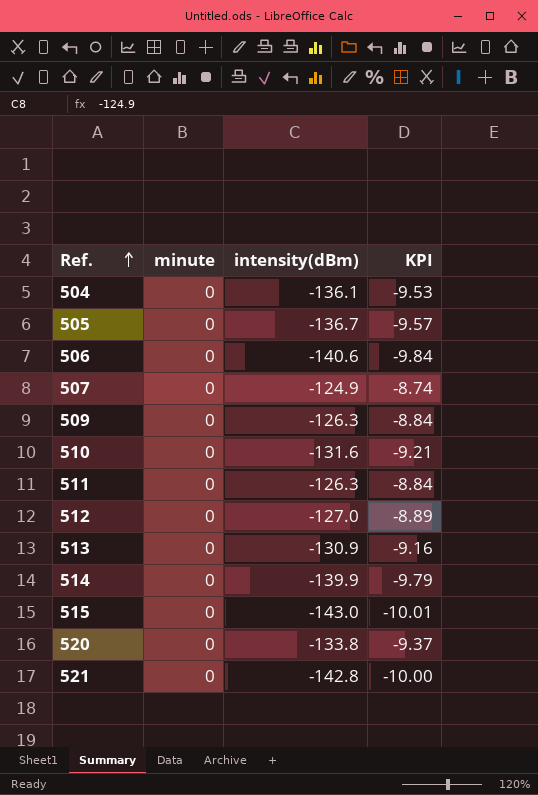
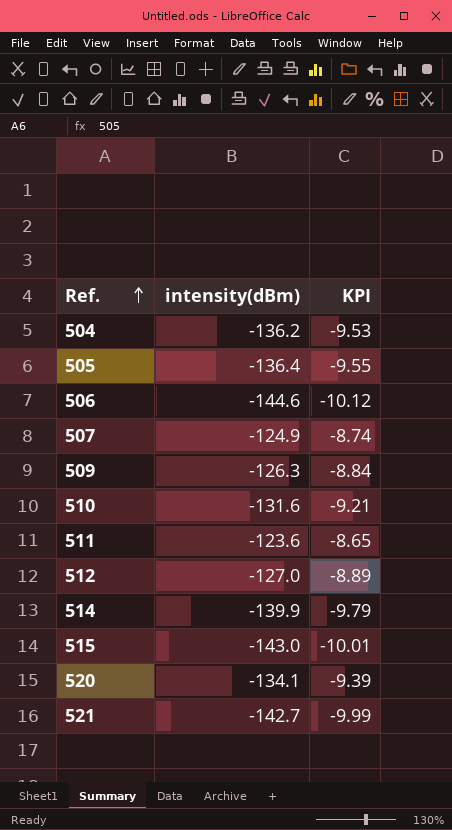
column minute | position: 2 -> none
row 513: 0 | -130.9 | -9.16 -> none
504 | intensity(dBm): -136.1 -> -136.2
505 | intensity(dBm): -136.7 -> -136.4
505 | KPI: -9.57 -> -9.55
506 | intensity(dBm): -140.6 -> -144.6
506 | KPI: -9.84 -> -10.12
511 | intensity(dBm): -126.3 -> -123.6
511 | KPI: -8.84 -> -8.65
520 | intensity(dBm): -133.8 -> -134.1
520 | KPI: -9.37 -> -9.39
521 | intensity(dBm): -142.8 -> -142.7
521 | KPI: -10.00 -> -9.99

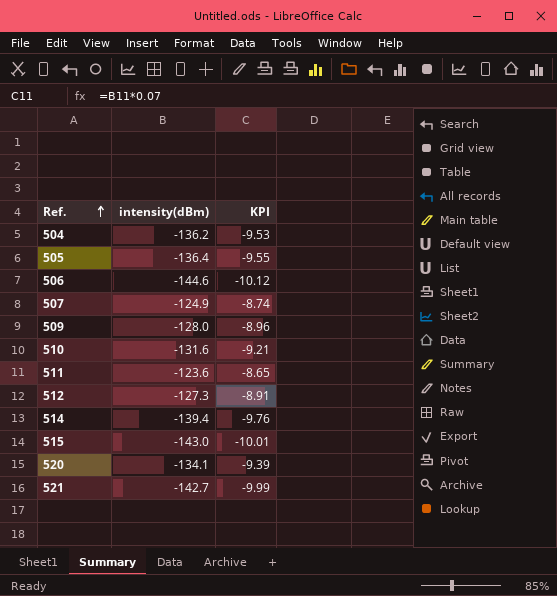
509 | intensity(dBm): -126.3 -> -128.0
509 | KPI: -8.84 -> -8.96
512 | intensity(dBm): -127.0 -> -127.3
512 | KPI: -8.89 -> -8.91
514 | intensity(dBm): -139.9 -> -139.4
514 | KPI: -9.79 -> -9.76

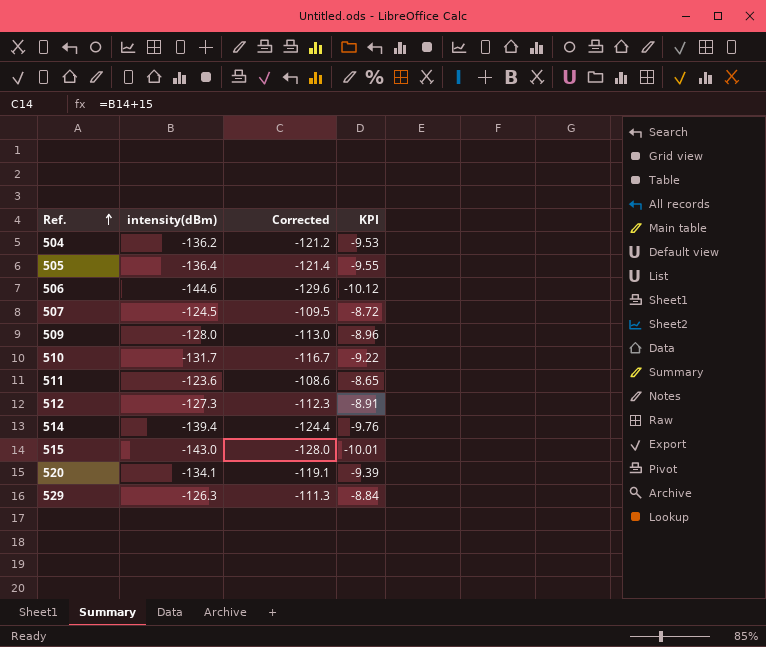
column Corrected | formula: none -> [intensity(dBm)] + 15
row 521: -142.7 | -9.99 -> none
507 | intensity(dBm): -124.9 -> -124.5
507 | KPI: -8.74 -> -8.72
510 | intensity(dBm): -131.6 -> -131.7
510 | KPI: -9.21 -> -9.22
row 529: none -> -126.3 | -111.3 | -8.84

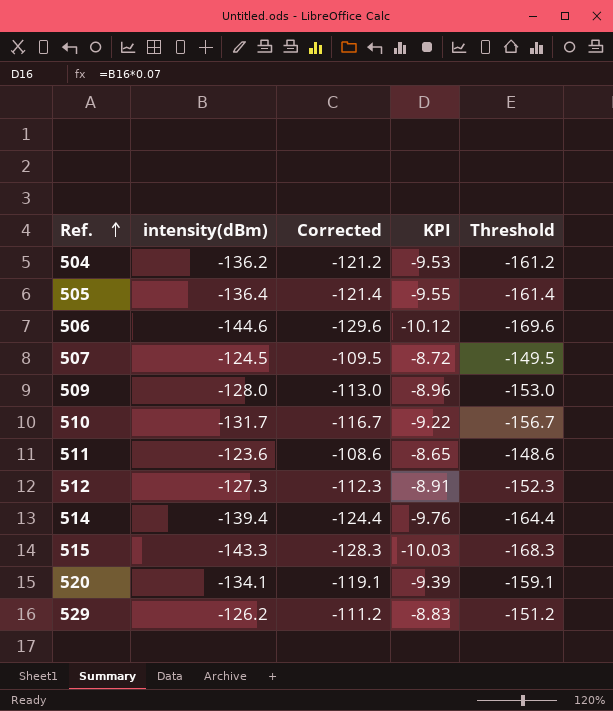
column Threshold | formula: none -> [intensity(dBm)] - 25
515 | intensity(dBm): -143.0 -> -143.3
515 | Corrected: -128.0 -> -128.3
515 | KPI: -10.01 -> -10.03
529 | intensity(dBm): -126.3 -> -126.2
529 | Corrected: -111.3 -> -111.2
529 | KPI: -8.84 -> -8.83

